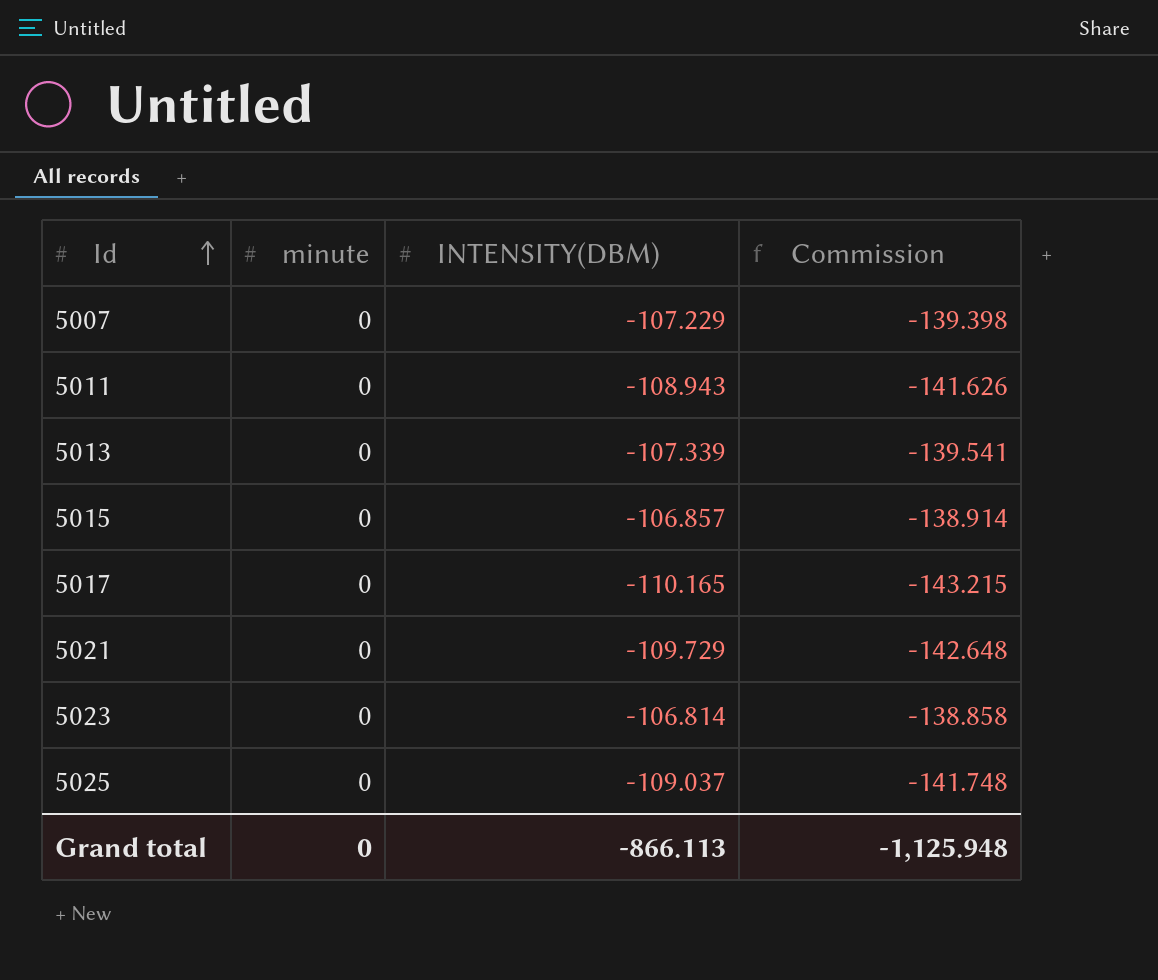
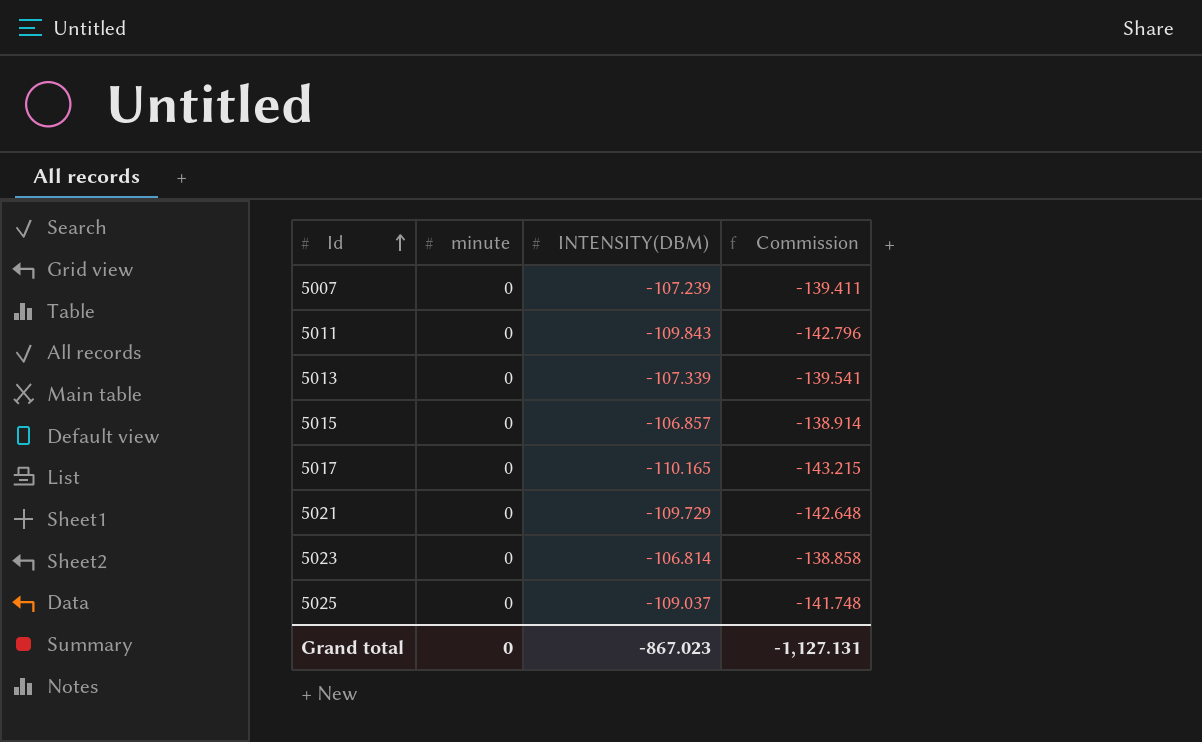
5007 | INTENSITY(DBM): -107.229 -> -107.239
5007 | Commission: -139.398 -> -139.411
5011 | INTENSITY(DBM): -108.943 -> -109.843
5011 | Commission: -141.626 -> -142.796
Grand total | INTENSITY(DBM): -866.113 -> -867.023
Grand total | Commission: -1,125.948 -> -1,127.131

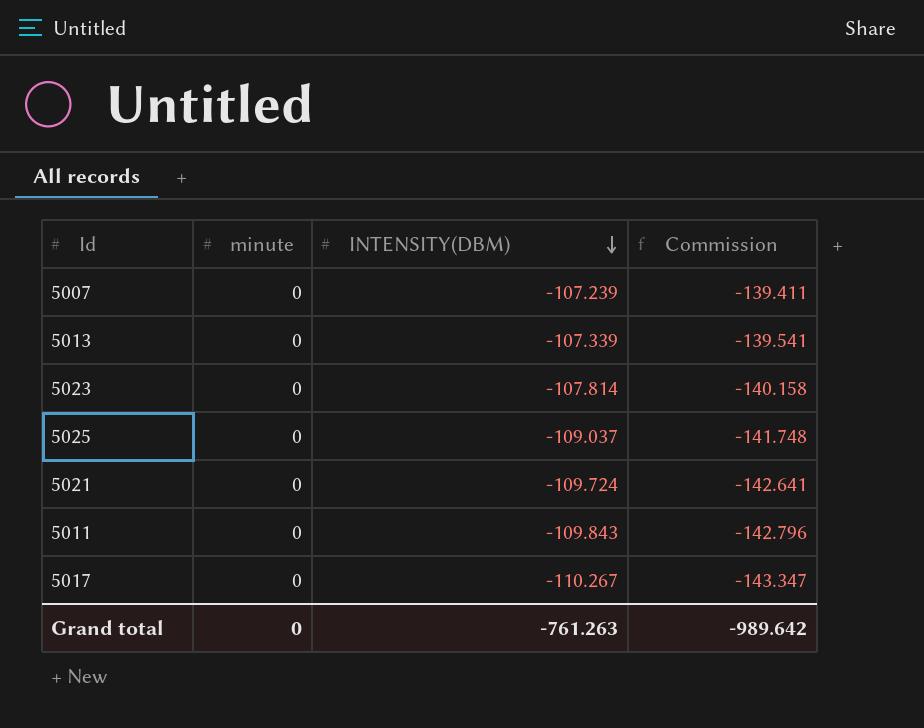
row order: Id ascending -> INTENSITY(DBM) descending
row 5015: 0 | -106.857 | -138.914 -> none
5023 | INTENSITY(DBM): -106.814 -> -107.814
5023 | Commission: -138.858 -> -140.158
5021 | INTENSITY(DBM): -109.729 -> -109.724
5021 | Commission: -142.648 -> -142.641
5017 | INTENSITY(DBM): -110.165 -> -110.267
5017 | Commission: -143.215 -> -143.347
Grand total | INTENSITY(DBM): -867.023 -> -761.263
Grand total | Commission: -1,127.131 -> -989.642

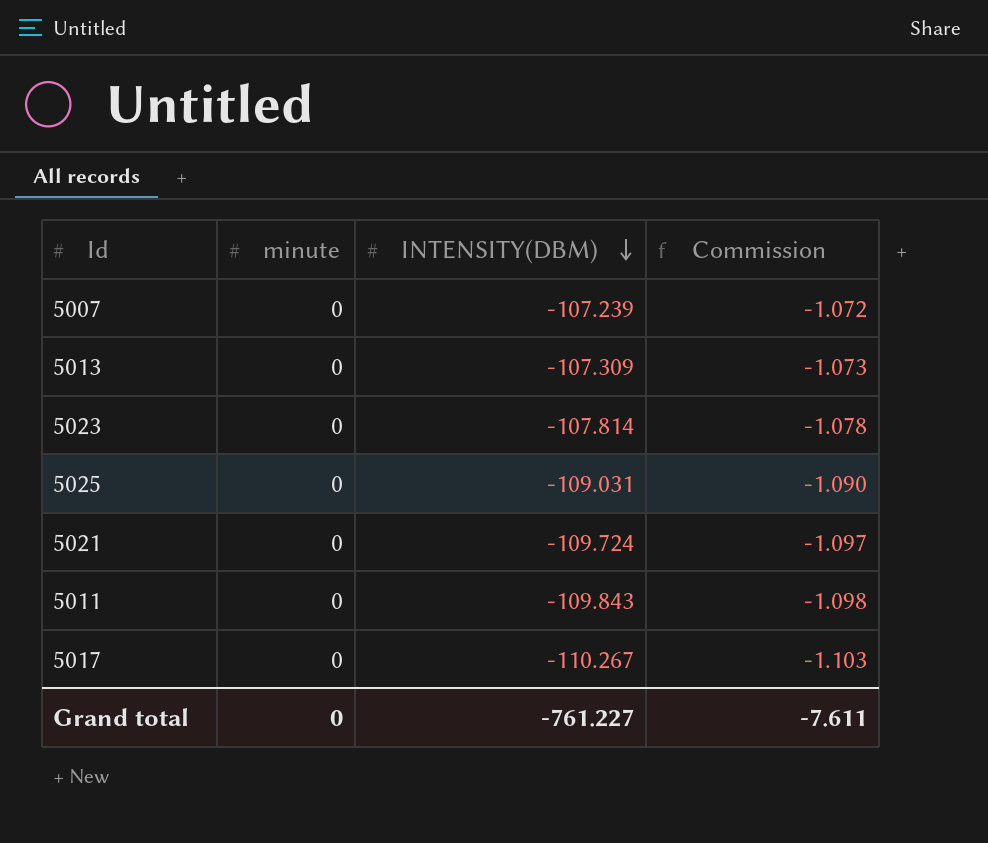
column Commission | formula: [INTENSITY(DBM)] * 1.3 -> [INTENSITY(DBM)] * 0.01
5013 | INTENSITY(DBM): -107.339 -> -107.309
5025 | INTENSITY(DBM): -109.037 -> -109.031
Grand total | INTENSITY(DBM): -761.263 -> -761.227
Grand total | Commission: -989.642 -> -7.611

